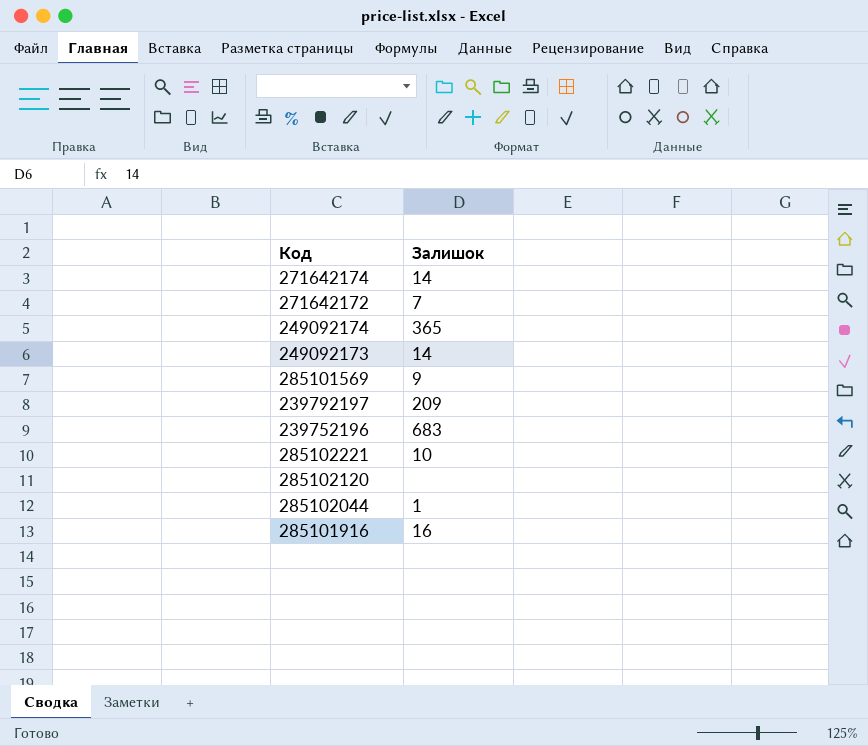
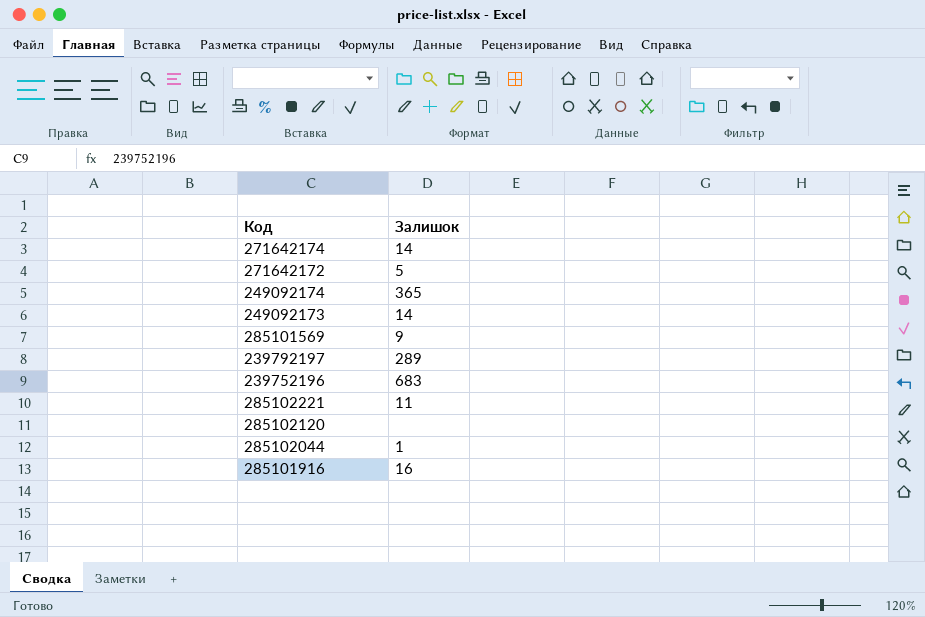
271642172 | Залишок: 7 -> 5
239792197 | Залишок: 209 -> 289
285102221 | Залишок: 10 -> 11

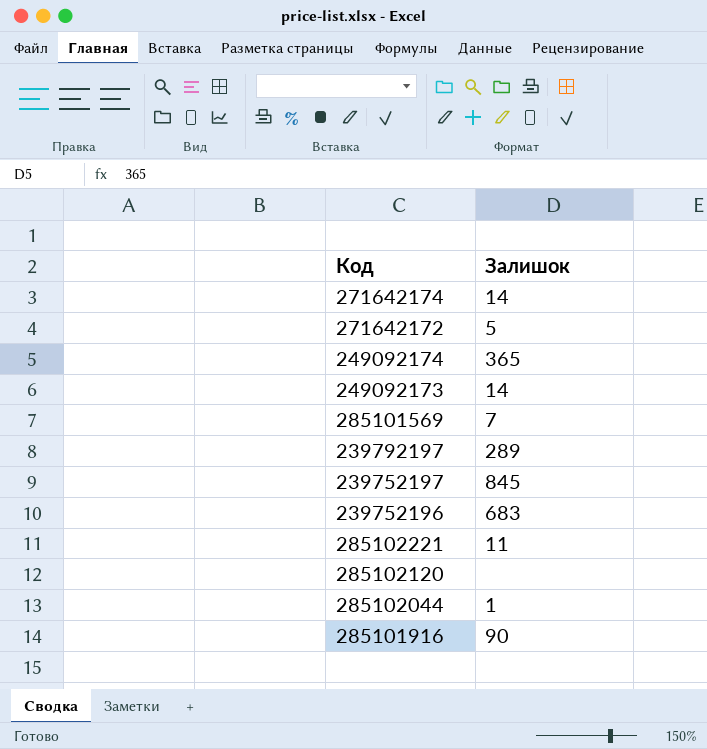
285101569 | Залишок: 9 -> 7
row 239752197: none -> 845
285101916 | Залишок: 16 -> 90

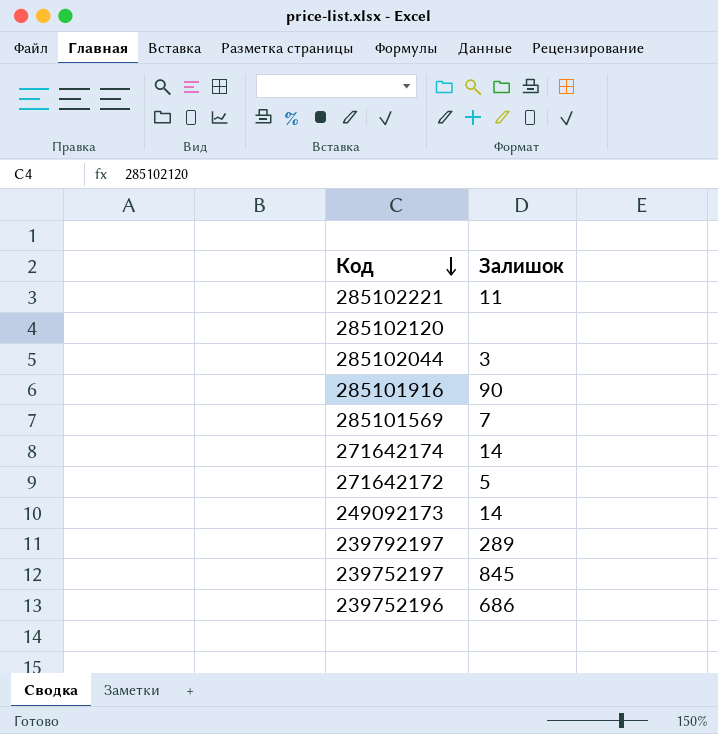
row order: none -> Код descending
row 249092174: 365 -> none
285102044 | Залишок: 1 -> 3
239752196 | Залишок: 683 -> 686

